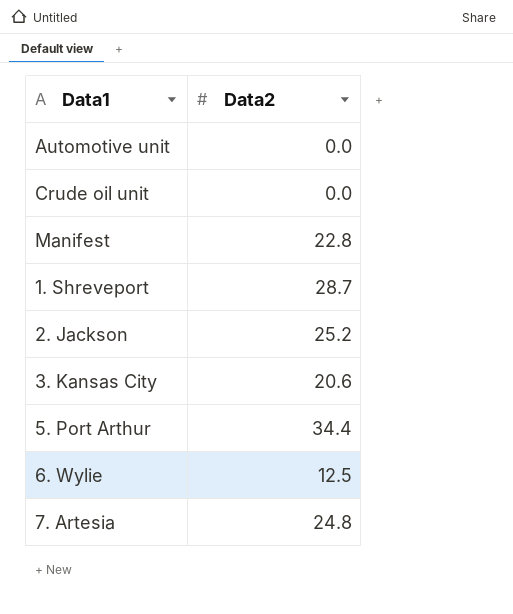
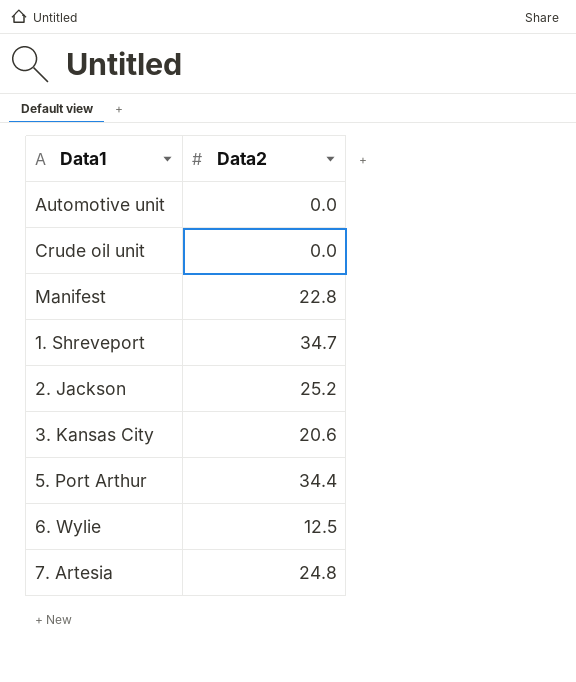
1. Shreveport | Data2: 28.7 -> 34.7

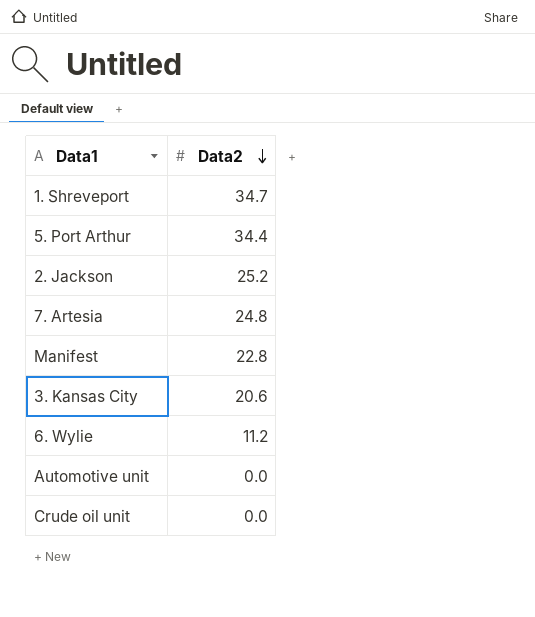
row order: none -> Data2 descending
6. Wylie | Data2: 12.5 -> 11.2

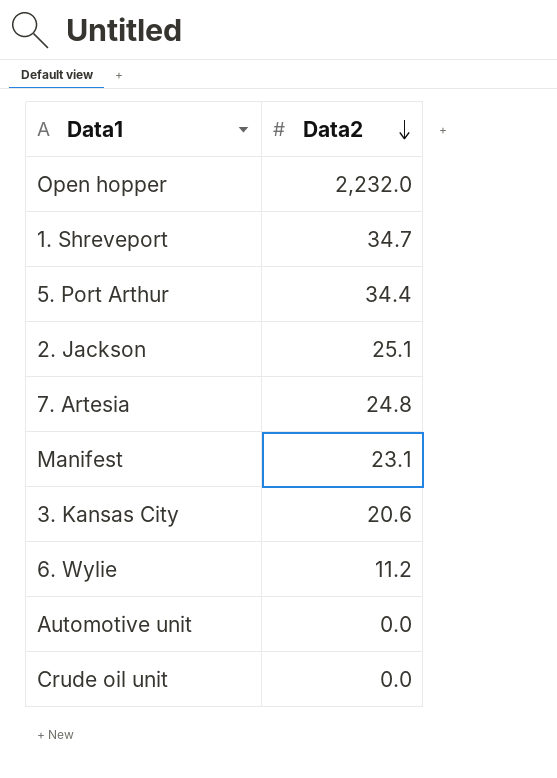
row Open hopper: none -> 2,232.0
2. Jackson | Data2: 25.2 -> 25.1
Manifest | Data2: 22.8 -> 23.1

